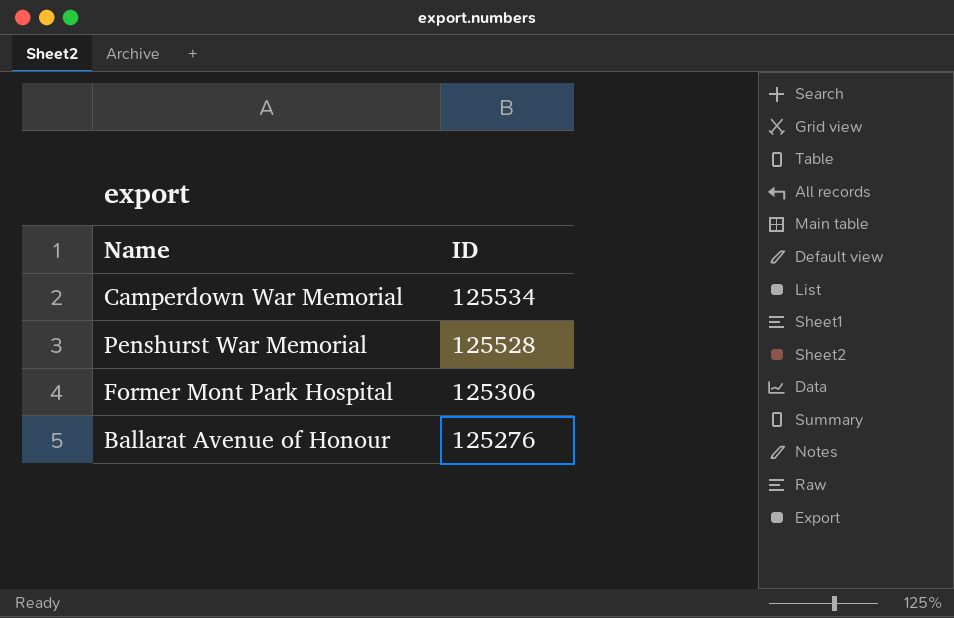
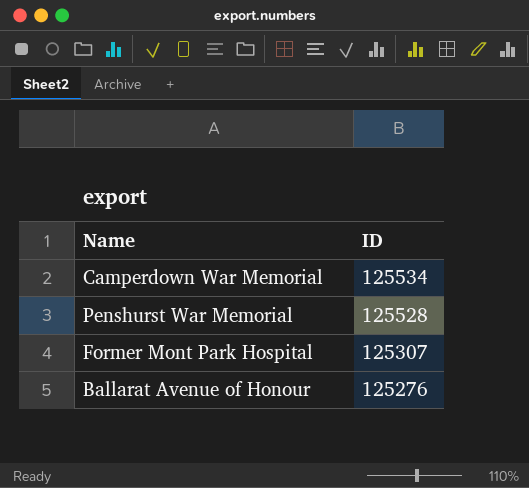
Former Mont Park Hospital | ID: 125306 -> 125307

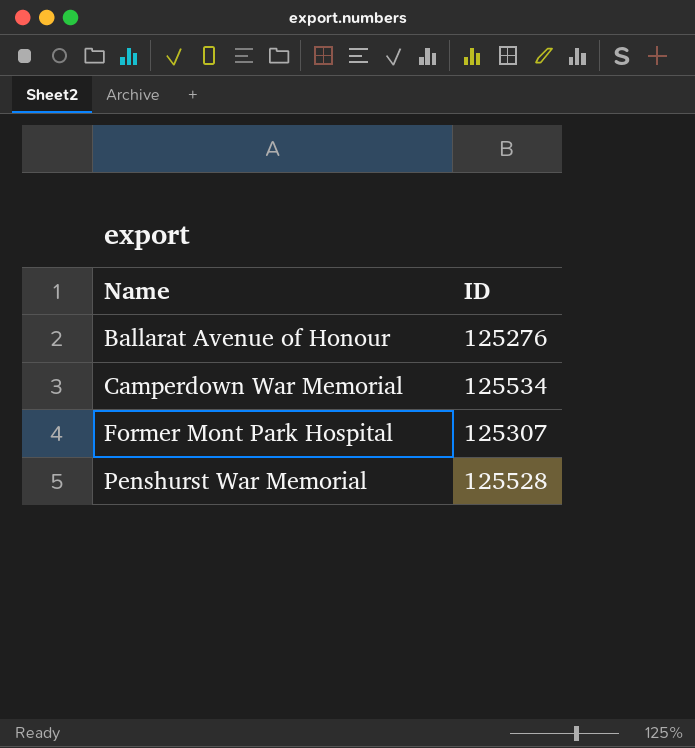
row order: ID descending -> Name ascending

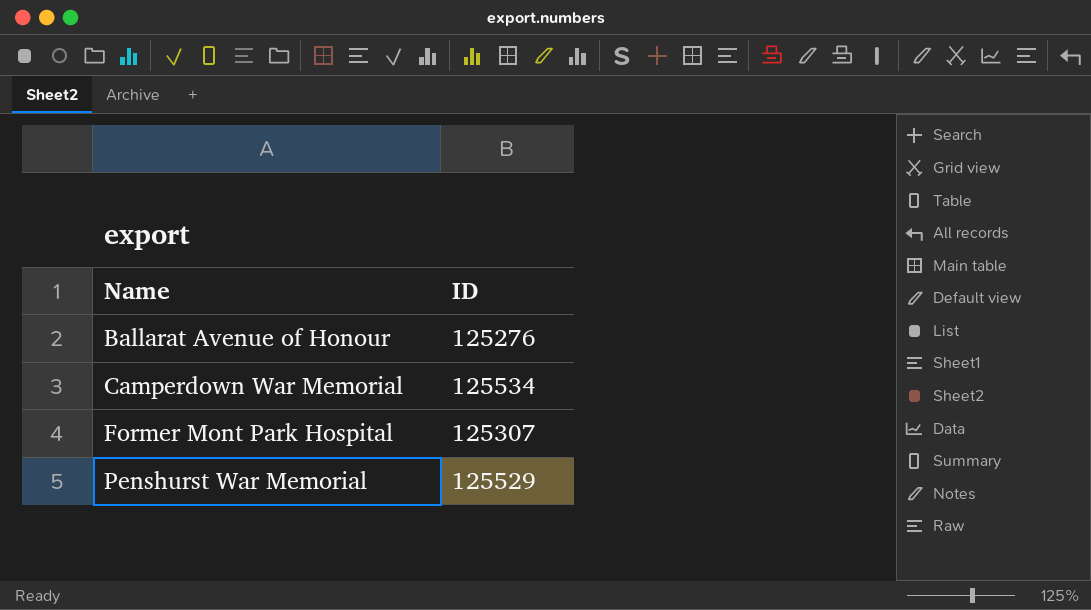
Penshurst War Memorial | ID: 125528 -> 125529

